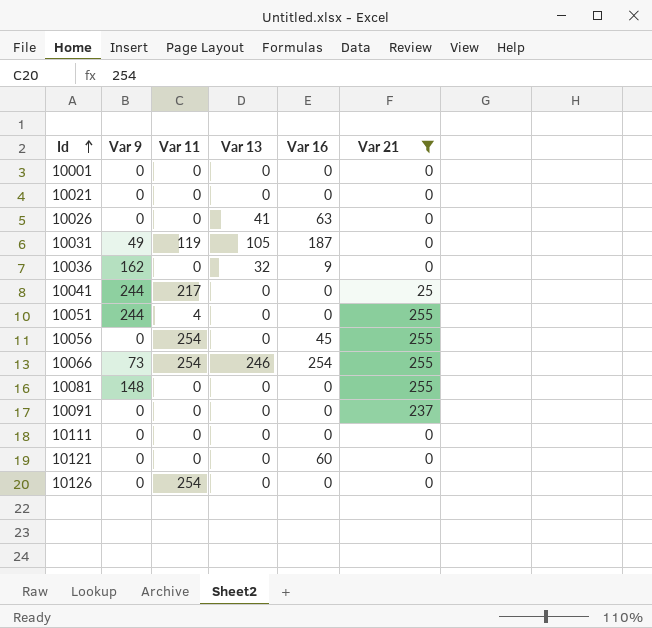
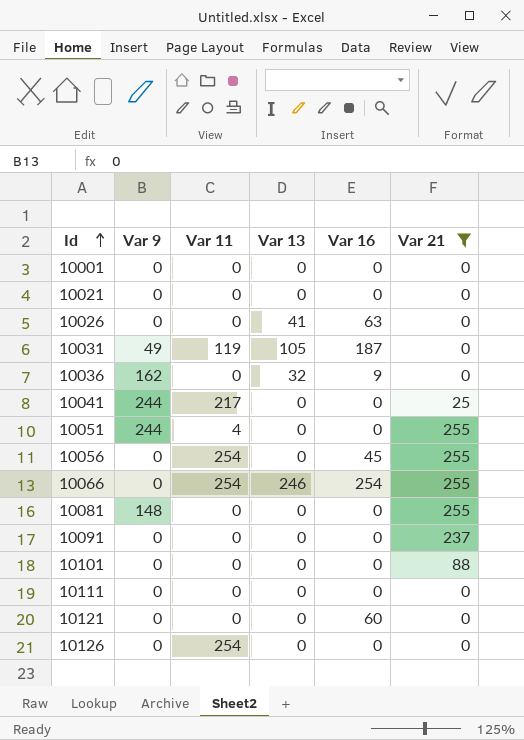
10066 | Var 9: 73 -> 0
row 10101: none -> 0 | 0 | 0 | 0 | 88

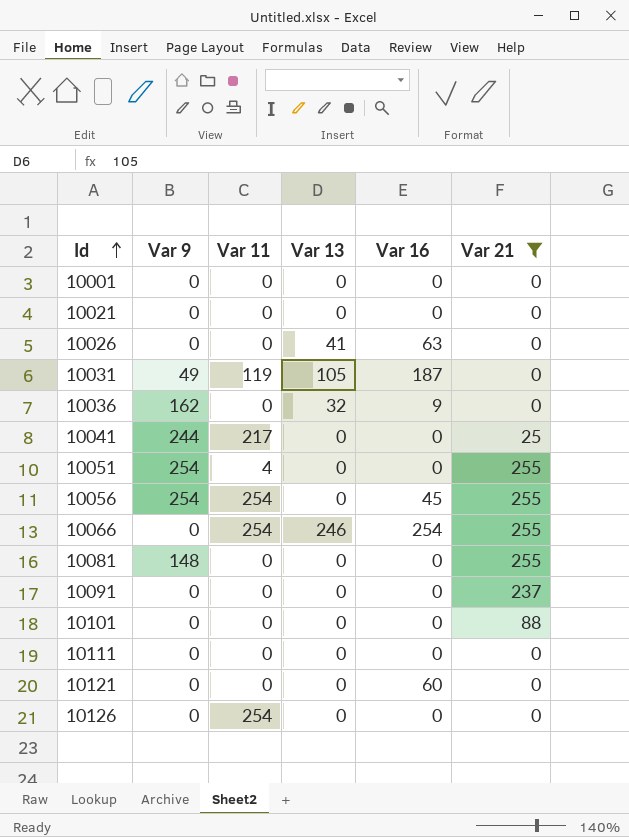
10051 | Var 9: 244 -> 254
10056 | Var 9: 0 -> 254

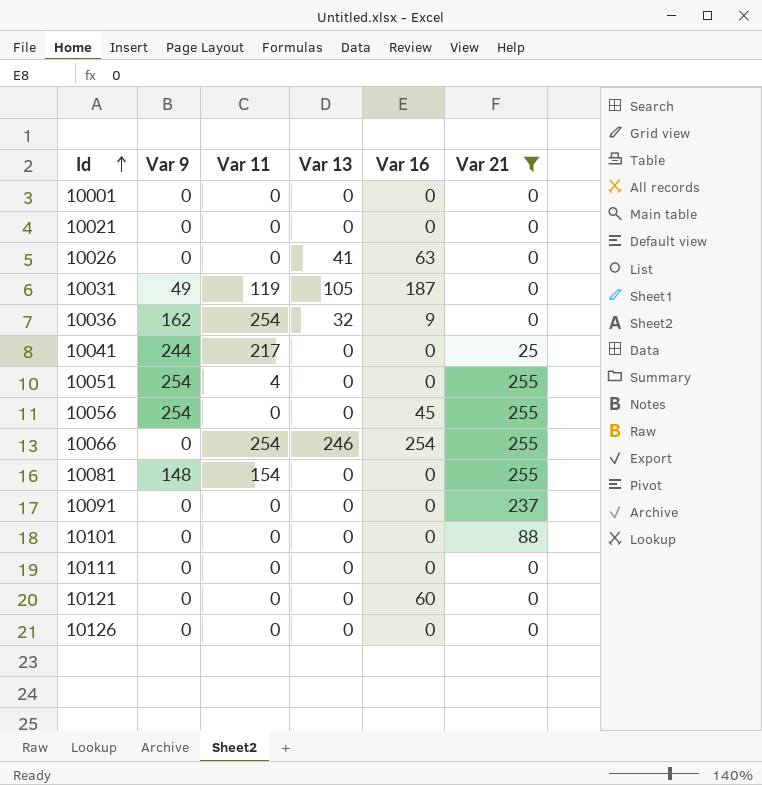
10036 | Var 11: 0 -> 254
10056 | Var 11: 254 -> 0
10081 | Var 11: 0 -> 154
10126 | Var 11: 254 -> 0

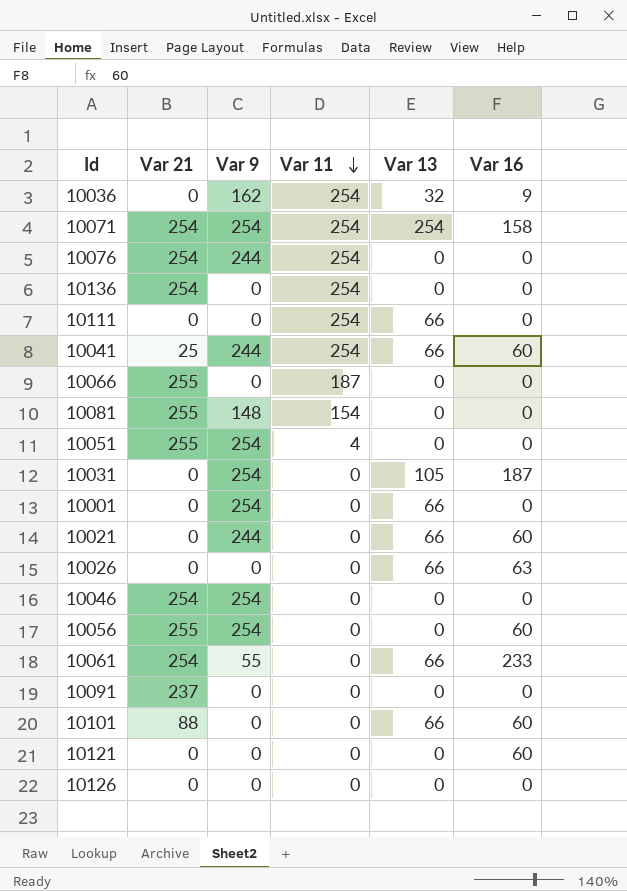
filter: Var 21 != 254 -> none
row order: Id ascending -> Var 11 descending
column Var 21 | position: 6 -> 2
10111 | Var 11: 0 -> 254
10111 | Var 13: 0 -> 66
10041 | Var 11: 217 -> 254
10041 | Var 13: 0 -> 66
10041 | Var 16: 0 -> 60
10066 | Var 11: 254 -> 187
10066 | Var 13: 246 -> 0
10066 | Var 16: 254 -> 0
10031 | Var 9: 49 -> 254
10031 | Var 11: 119 -> 0
10001 | Var 9: 0 -> 254
10001 | Var 13: 0 -> 66
10021 | Var 9: 0 -> 244
10021 | Var 13: 0 -> 66
10021 | Var 16: 0 -> 60
10026 | Var 13: 41 -> 66
10056 | Var 16: 45 -> 60
10101 | Var 13: 0 -> 66
10101 | Var 16: 0 -> 60

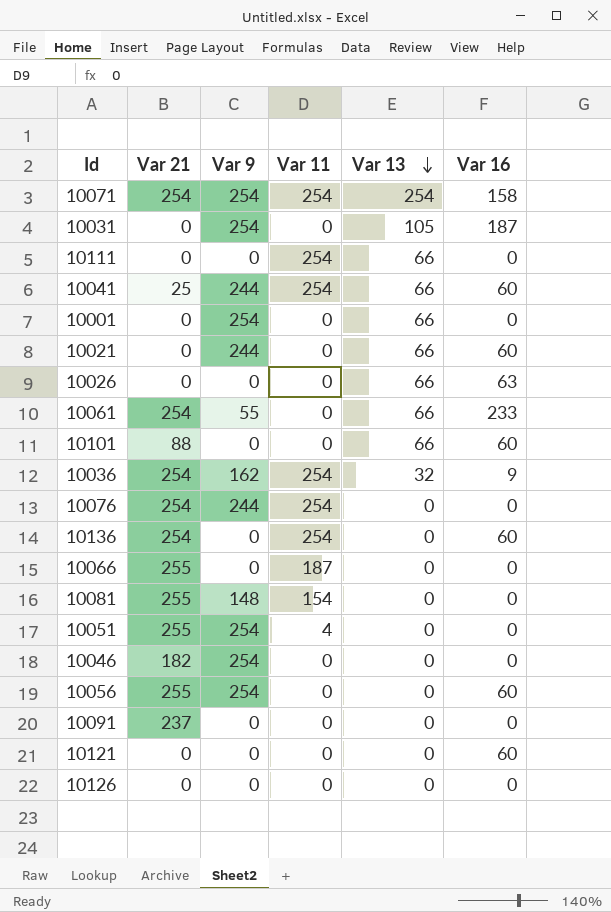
row order: Var 11 descending -> Var 13 descending
10036 | Var 21: 0 -> 254
10136 | Var 16: 0 -> 60
10046 | Var 21: 254 -> 182

